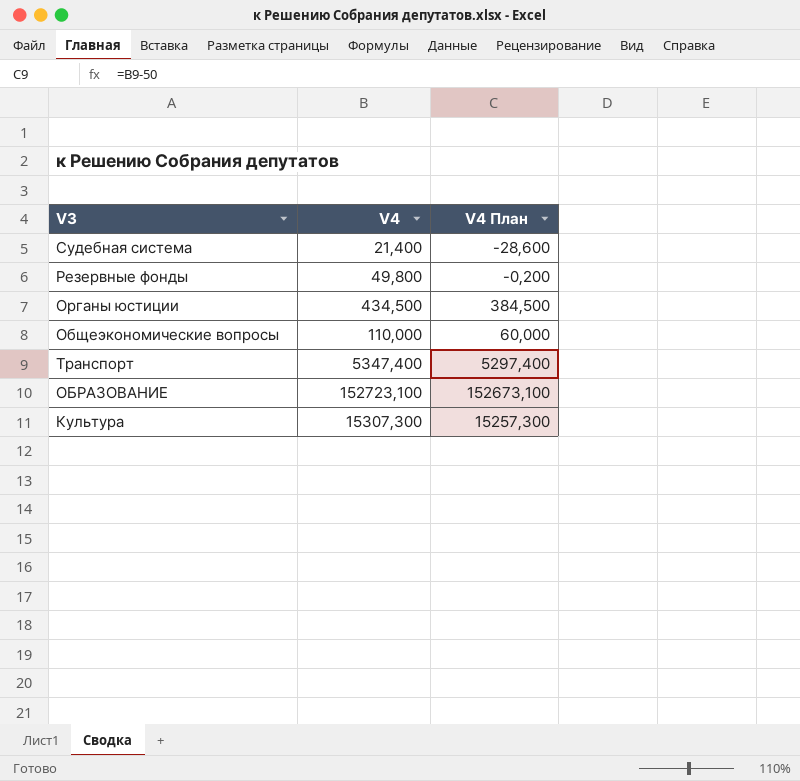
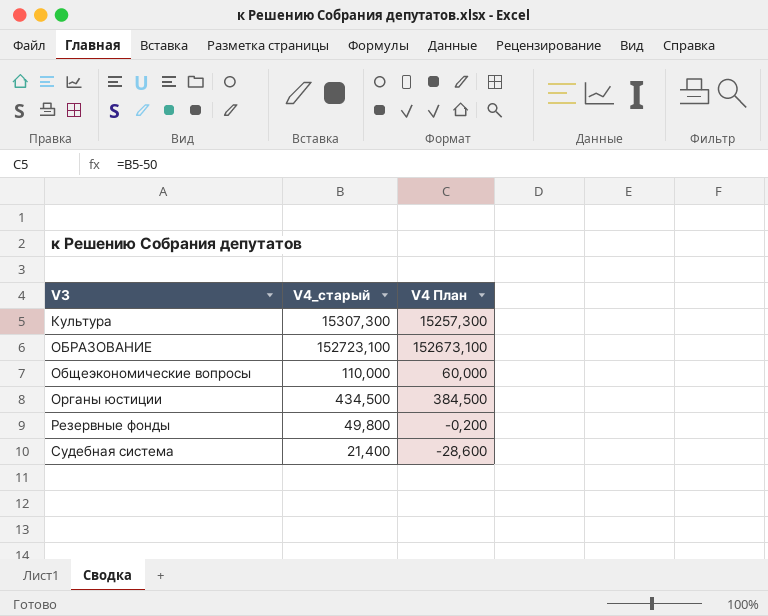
row order: none -> V3 ascending
column name: V4 -> V4_старый
row Транспорт: 5347,400 | 5297,400 -> none

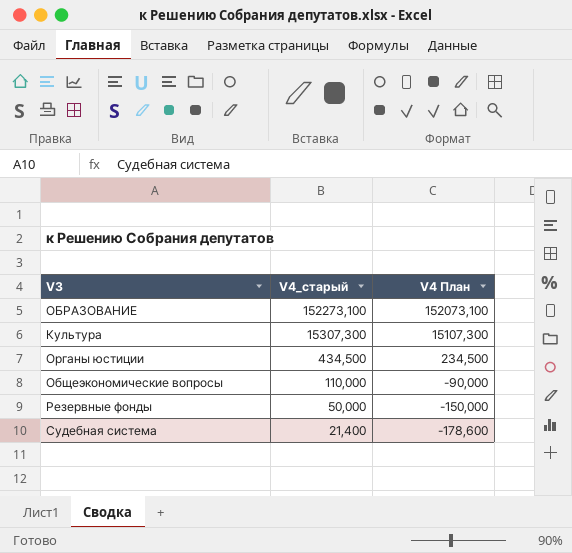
row order: V3 ascending -> V4_старый descending
column V4 План | formula: [V4_старый] - 50 -> [V4_старый] - 200
ОБРАЗОВАНИЕ | V4_старый: 152723,100 -> 152273,100
Резервные фонды | V4_старый: 49,800 -> 50,000

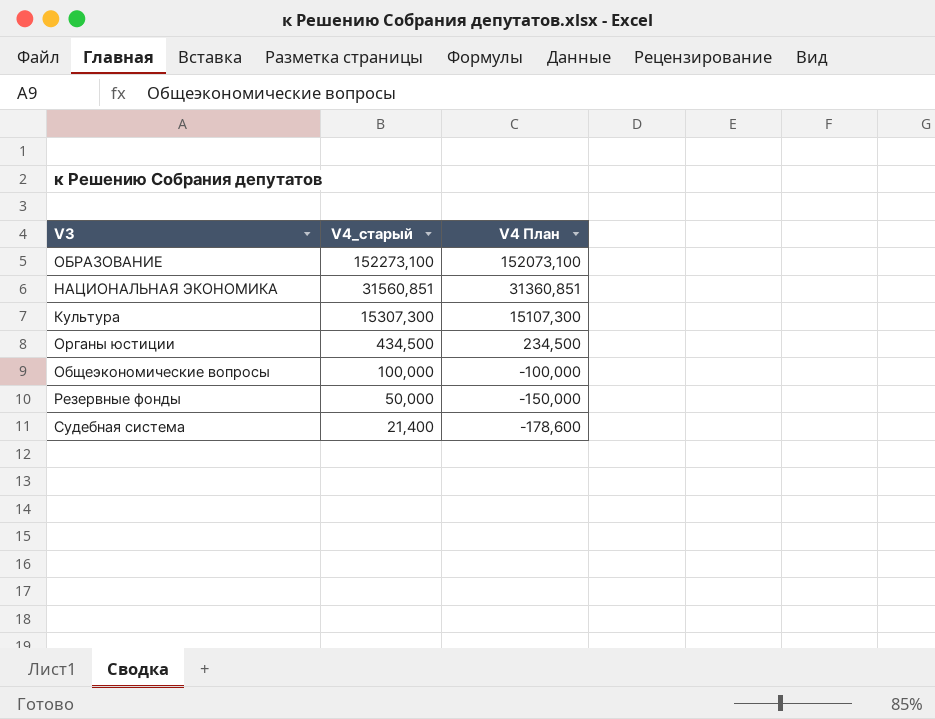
row НАЦИОНАЛЬНАЯ ЭКОНОМИКА: none -> 31560,851 | 31360,851
Общеэкономические вопросы | V4_старый: 110,000 -> 100,000
Общеэкономические вопросы | V4 План: -90,000 -> -100,000

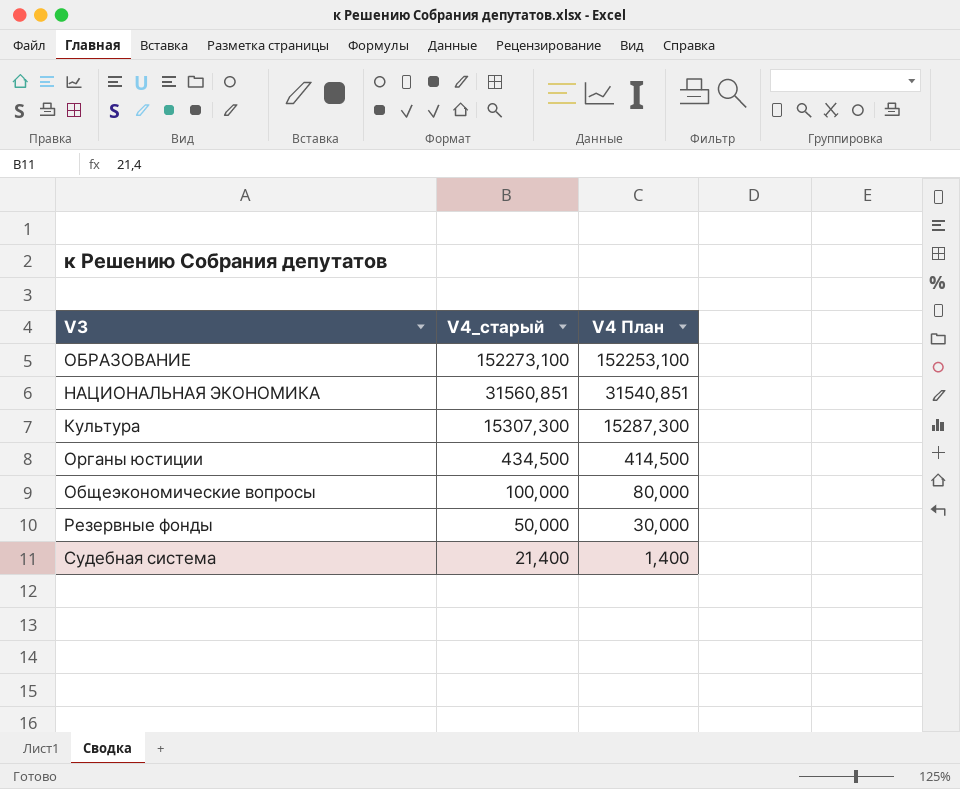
column V4 План | formula: [V4_старый] - 200 -> [V4_старый] - 20

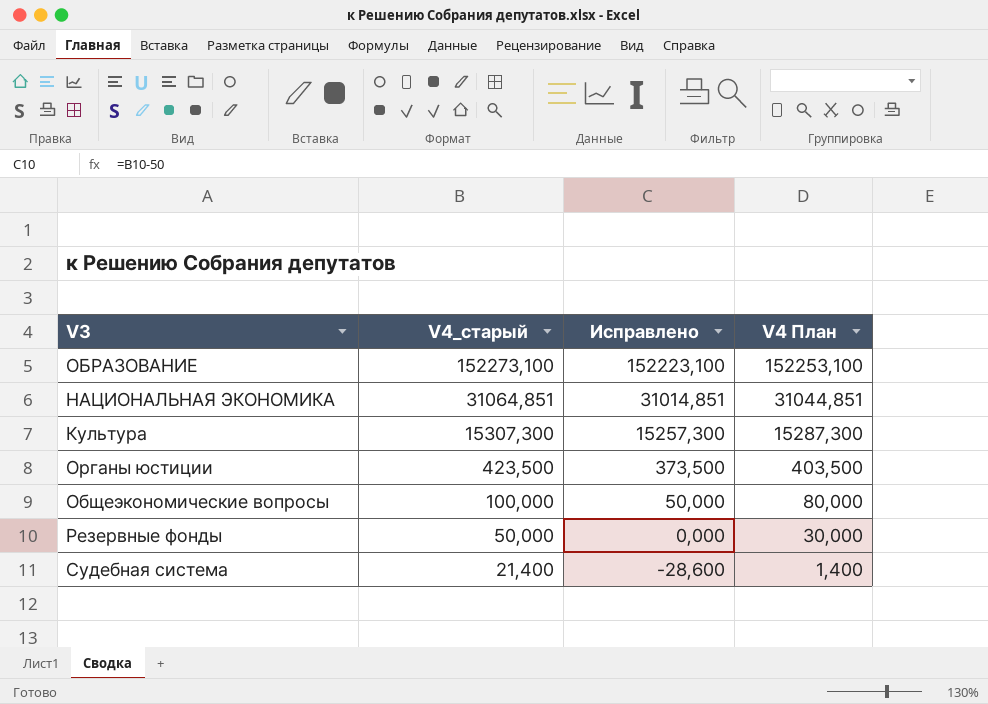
column Исправлено | formula: none -> [V4_старый] - 50
НАЦИОНАЛЬНАЯ ЭКОНОМИКА | V4_старый: 31560,851 -> 31064,851
НАЦИОНАЛЬНАЯ ЭКОНОМИКА | V4 План: 31540,851 -> 31044,851
Органы юстиции | V4_старый: 434,500 -> 423,500
Органы юстиции | V4 План: 414,500 -> 403,500

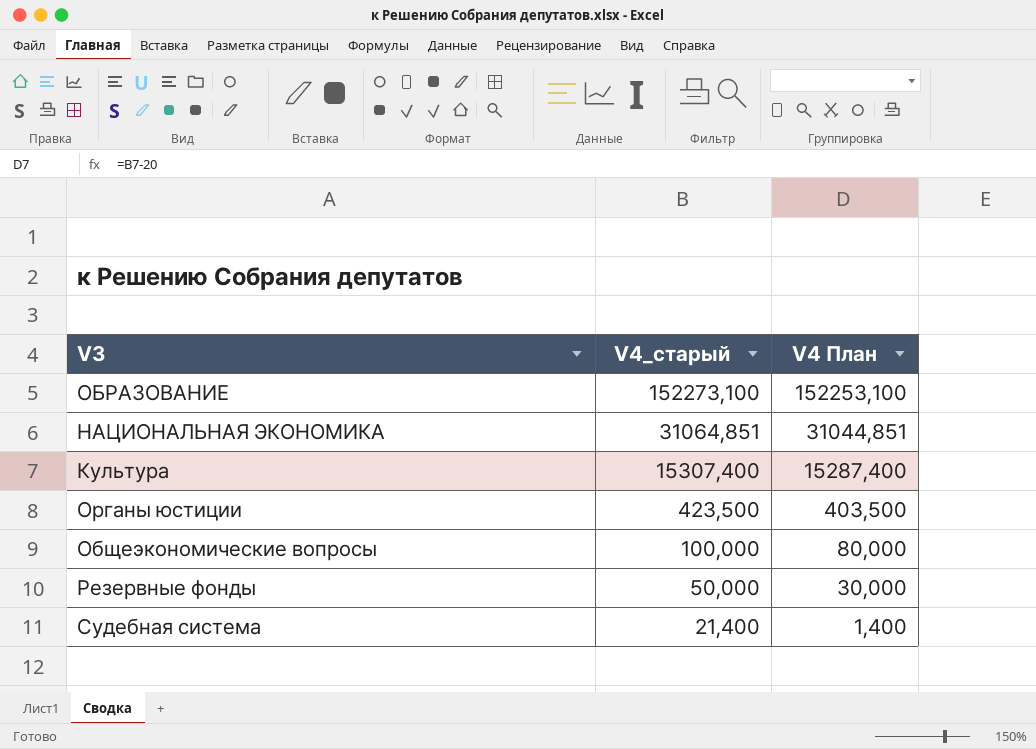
column Исправлено | formula: [V4_старый] - 50 -> none
Культура | V4_старый: 15307,300 -> 15307,400
Культура | V4 План: 15287,300 -> 15287,400

